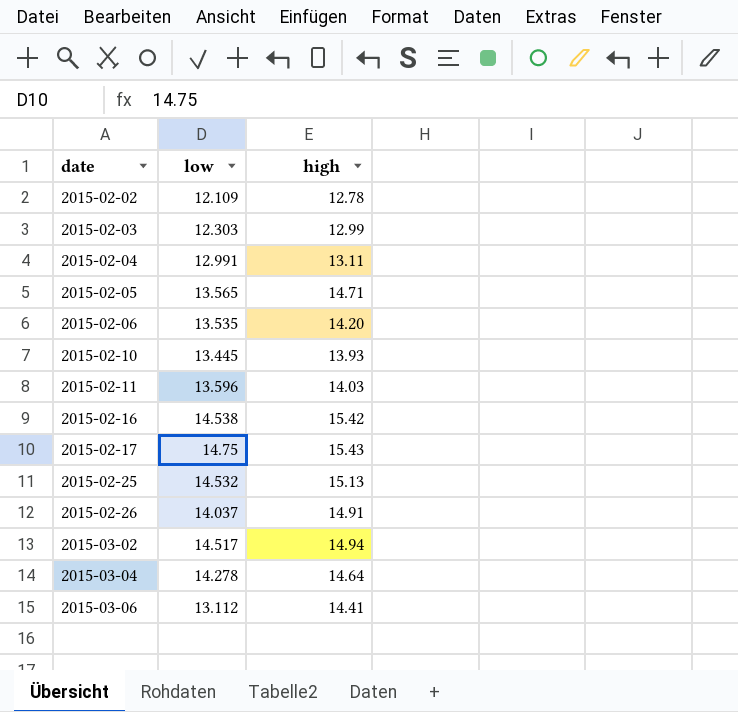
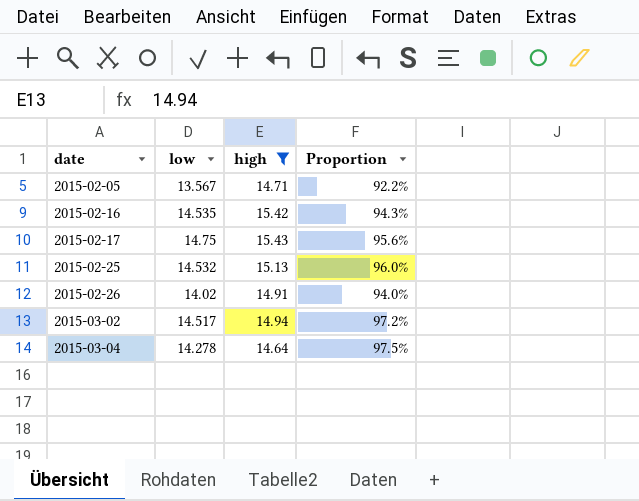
filter: none -> high >= 14.64
column Proportion | formula: none -> [low] / [high]
2015-02-05 | low: 13.565 -> 13.567
2015-02-16 | low: 14.538 -> 14.535
2015-02-26 | low: 14.037 -> 14.02

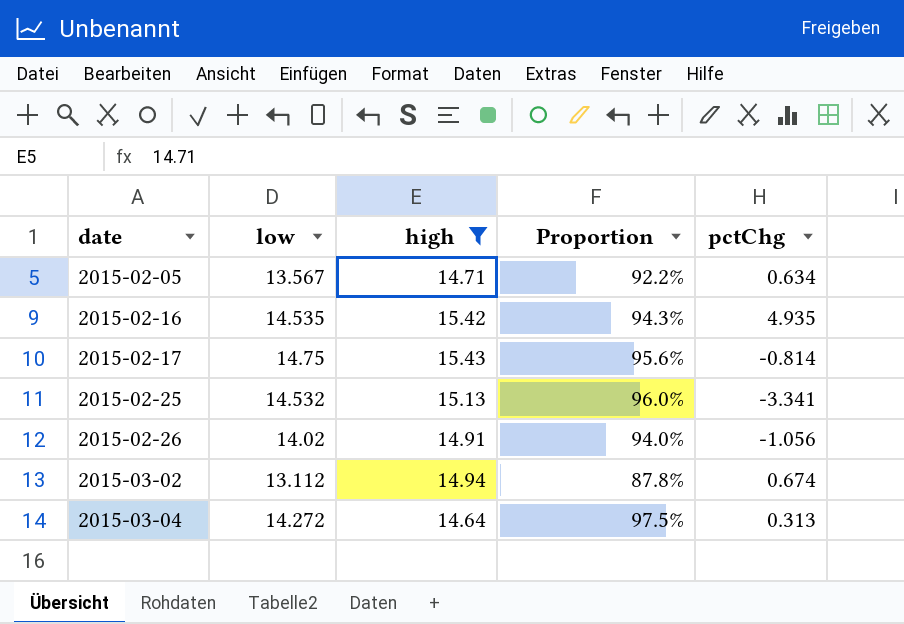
column pctChg | position: none -> 5
2015-03-02 | low: 14.517 -> 13.112
2015-03-02 | Proportion: 97.2% -> 87.8%
2015-03-04 | low: 14.278 -> 14.272

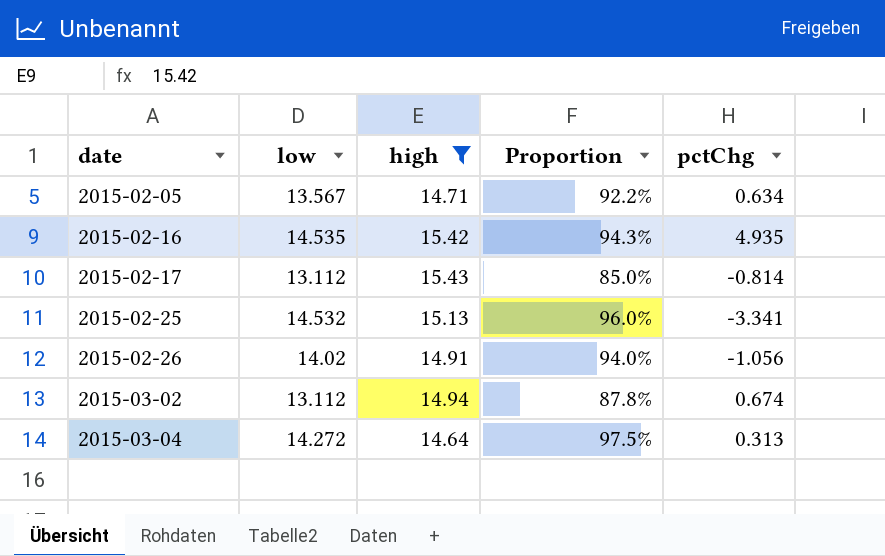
2015-02-17 | low: 14.75 -> 13.112
2015-02-17 | Proportion: 95.6% -> 85.0%

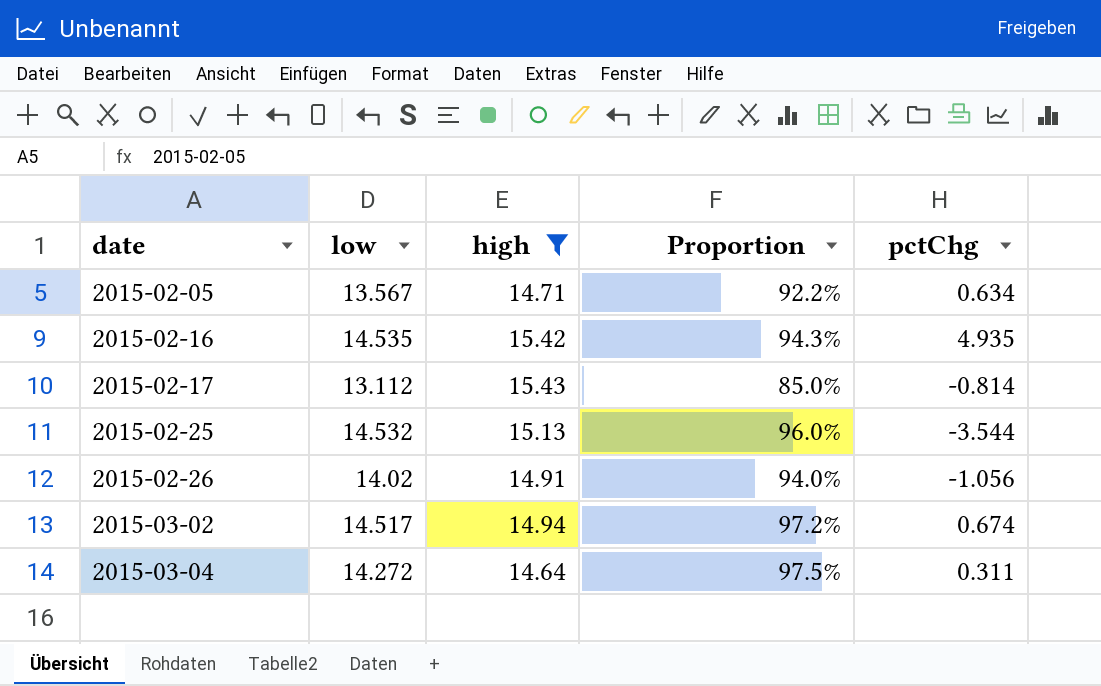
2015-02-25 | pctChg: -3.341 -> -3.544
2015-03-02 | low: 13.112 -> 14.517
2015-03-02 | Proportion: 87.8% -> 97.2%
2015-03-04 | pctChg: 0.313 -> 0.311

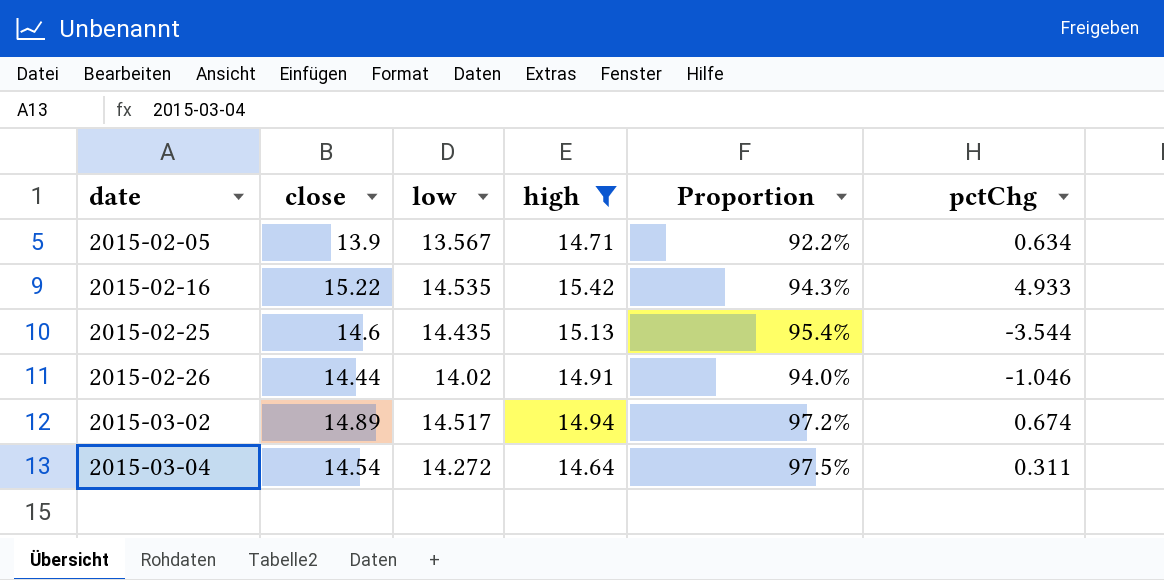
column close | position: none -> 2
row 2015-02-17: 13.112 | 15.43 | 85.0% | -0.814 -> none
2015-02-16 | pctChg: 4.935 -> 4.933
2015-02-25 | low: 14.532 -> 14.435
2015-02-25 | Proportion: 96.0% -> 95.4%
2015-02-26 | pctChg: -1.056 -> -1.046

